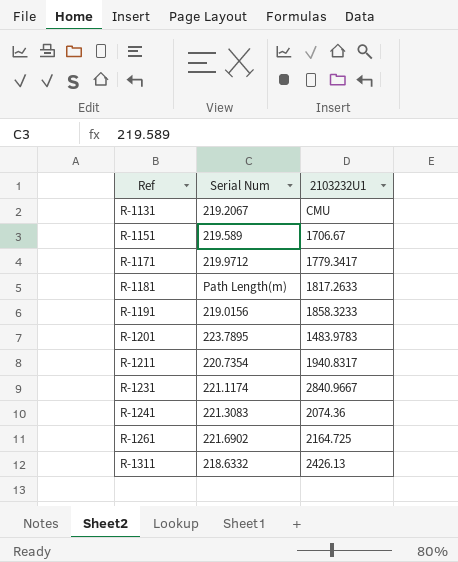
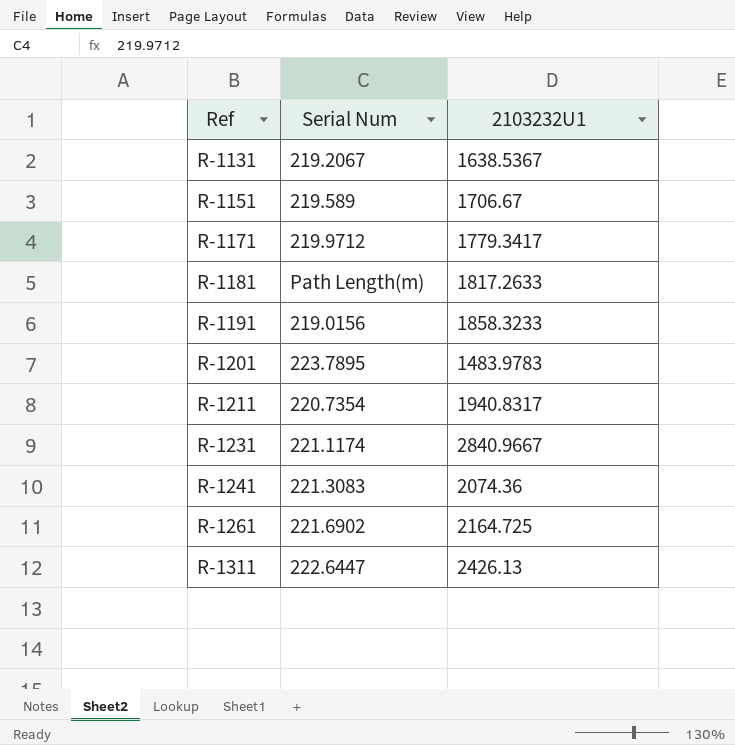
R-1131 | 2103232U1: CMU -> 1638.5367
R-1311 | Serial Num: 218.6332 -> 222.6447

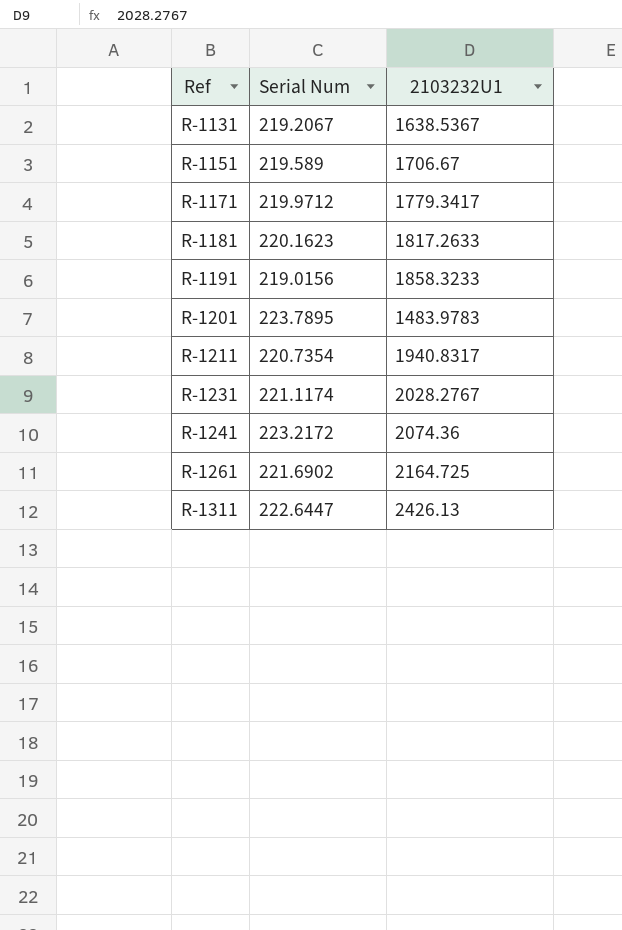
R-1181 | Serial Num: Path Length(m) -> 220.1623
R-1231 | 2103232U1: 2840.9667 -> 2028.2767
R-1241 | Serial Num: 221.3083 -> 223.2172

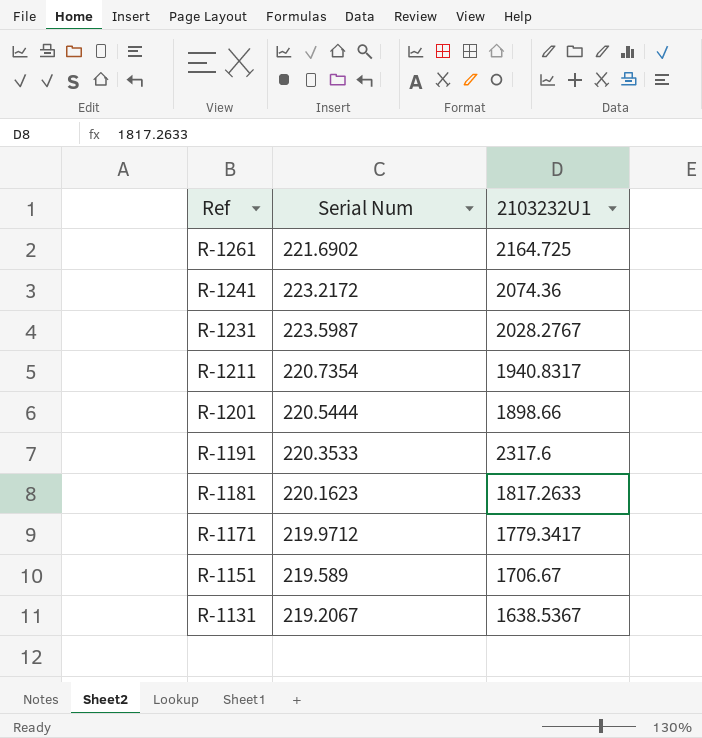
row order: Ref ascending -> Ref descending
row R-1311: 222.6447 | 2426.13 -> none
R-1231 | Serial Num: 221.1174 -> 223.5987
R-1201 | Serial Num: 223.7895 -> 220.5444
R-1201 | 2103232U1: 1483.9783 -> 1898.66
R-1191 | Serial Num: 219.0156 -> 220.3533
R-1191 | 2103232U1: 1858.3233 -> 2317.6

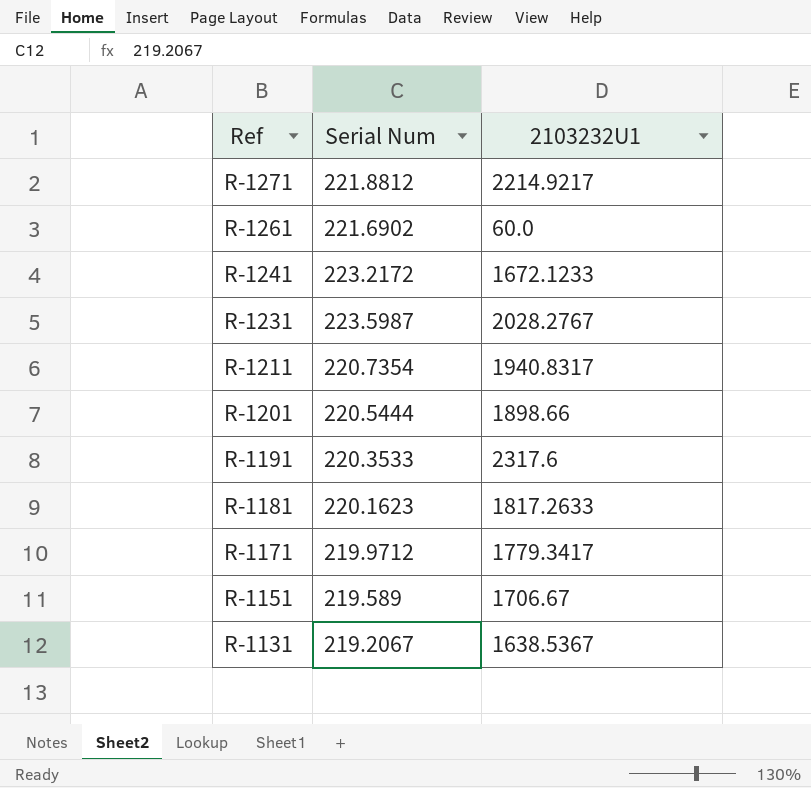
row R-1271: none -> 221.8812 | 2214.9217
R-1261 | 2103232U1: 2164.725 -> 60.0
R-1241 | 2103232U1: 2074.36 -> 1672.1233

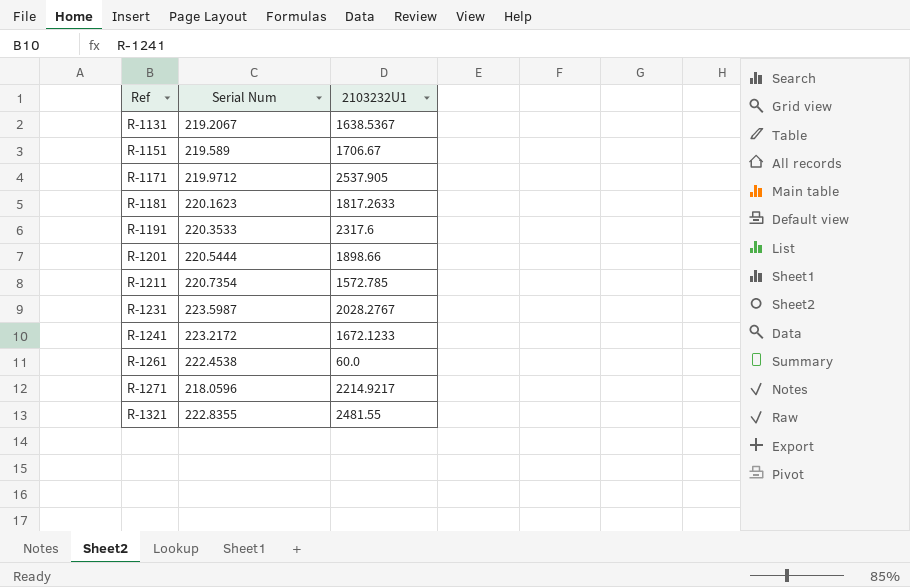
row order: Ref descending -> Ref ascending
R-1171 | 2103232U1: 1779.3417 -> 2537.905
R-1211 | 2103232U1: 1940.8317 -> 1572.785
R-1261 | Serial Num: 221.6902 -> 222.4538
R-1271 | Serial Num: 221.8812 -> 218.0596
row R-1321: none -> 222.8355 | 2481.55

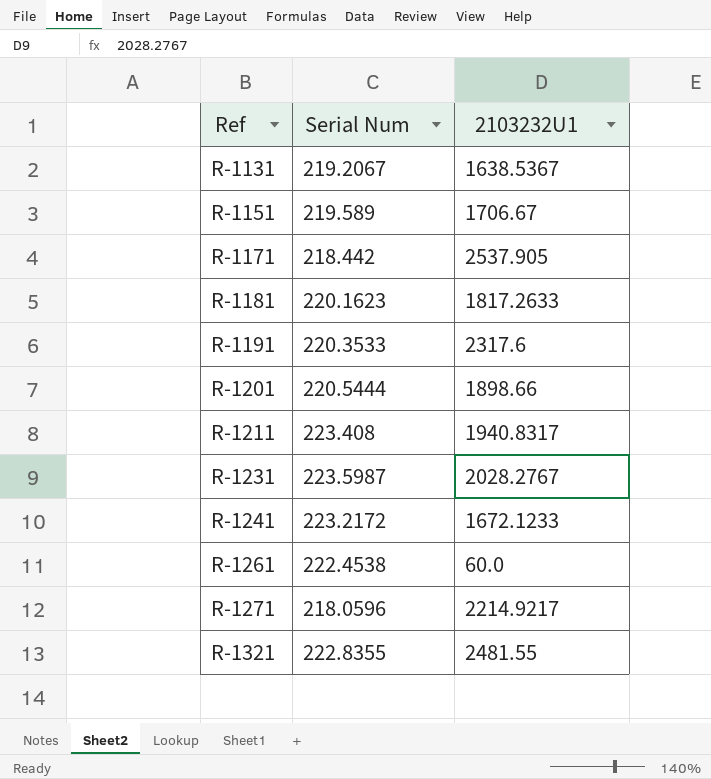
R-1171 | Serial Num: 219.9712 -> 218.442
R-1211 | Serial Num: 220.7354 -> 223.408
R-1211 | 2103232U1: 1572.785 -> 1940.8317

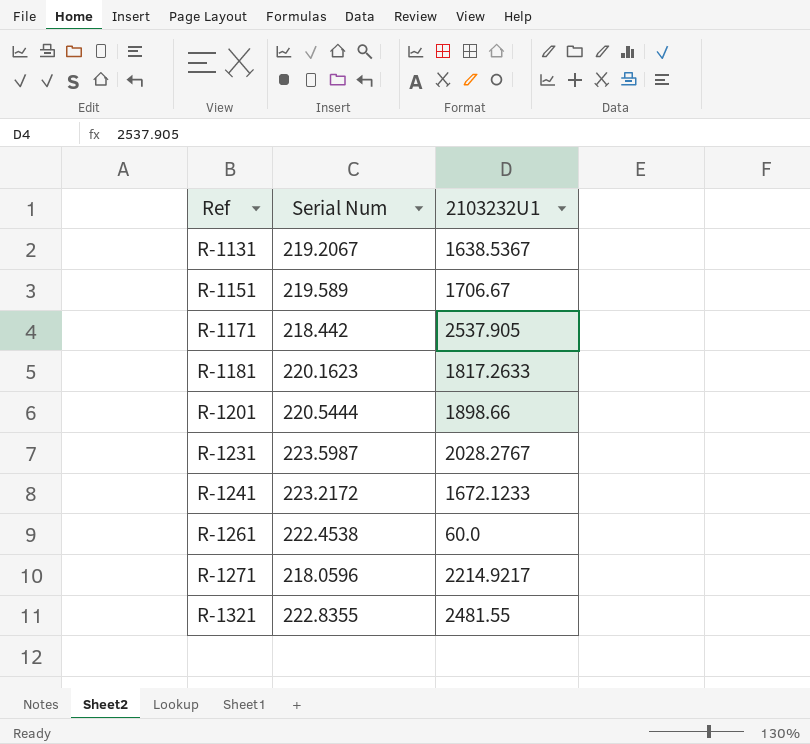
row R-1191: 220.3533 | 2317.6 -> none
row R-1211: 223.408 | 1940.8317 -> none

